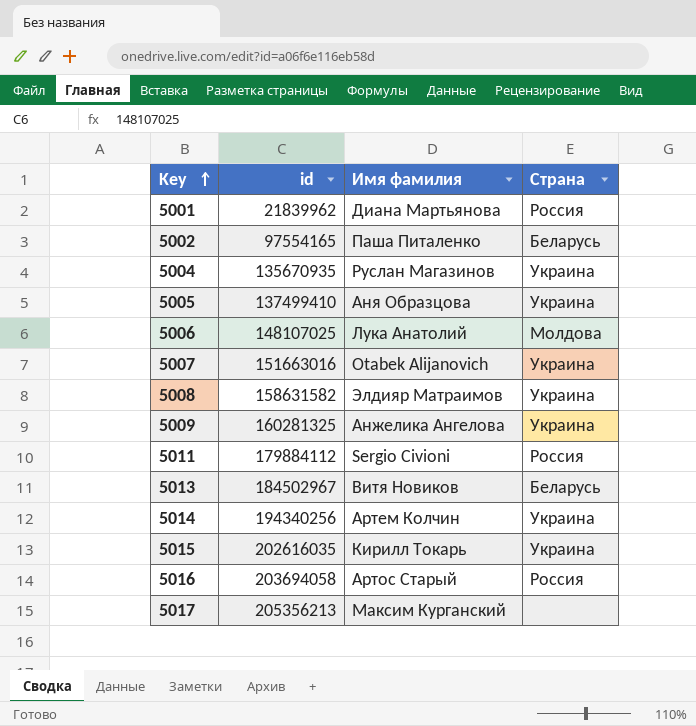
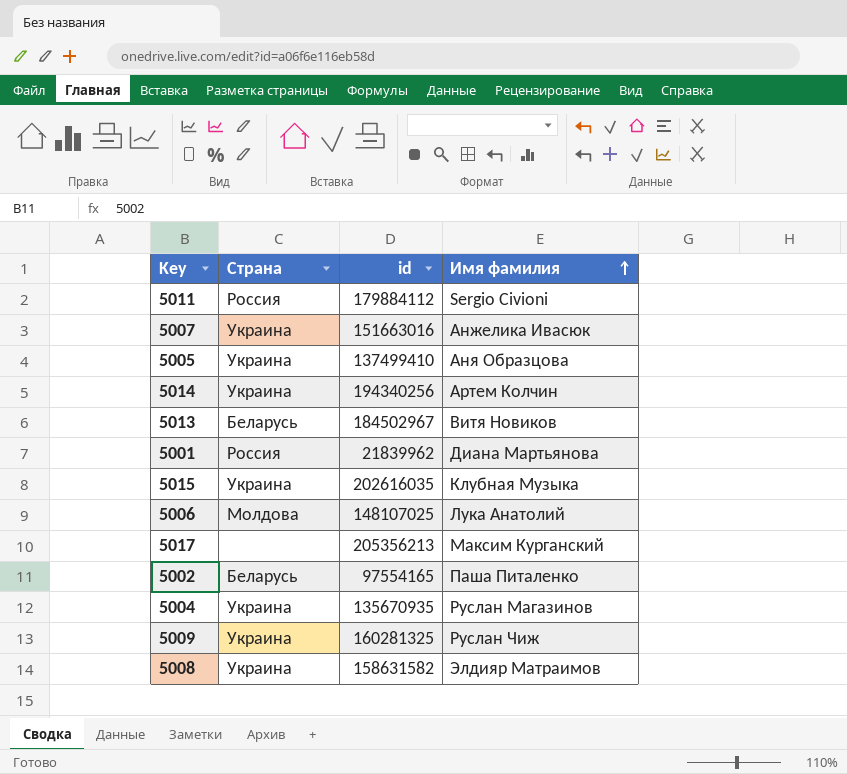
row order: Key ascending -> Имя фамилия ascending
column Страна | position: 4 -> 2
row 5016: 203694058 | Артос Старый | Россия -> none
5007 | Имя фамилия: Otabek Alijanovich -> Анжелика Ивасюк
5015 | Имя фамилия: Кирилл Токарь -> Клубная Музыка
5009 | Имя фамилия: Анжелика Ангелова -> Руслан Чиж

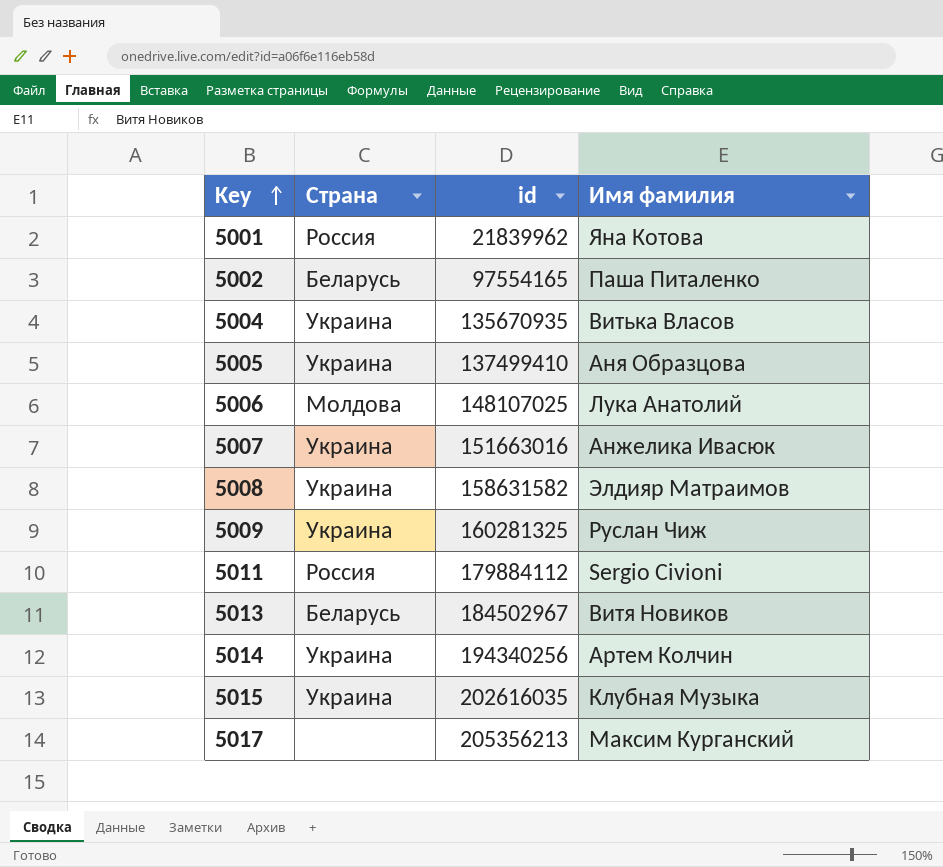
row order: Имя фамилия ascending -> Key ascending
5001 | Имя фамилия: Диана Мартьянова -> Яна Котова
5004 | Имя фамилия: Руслан Магазинов -> Витька Власов

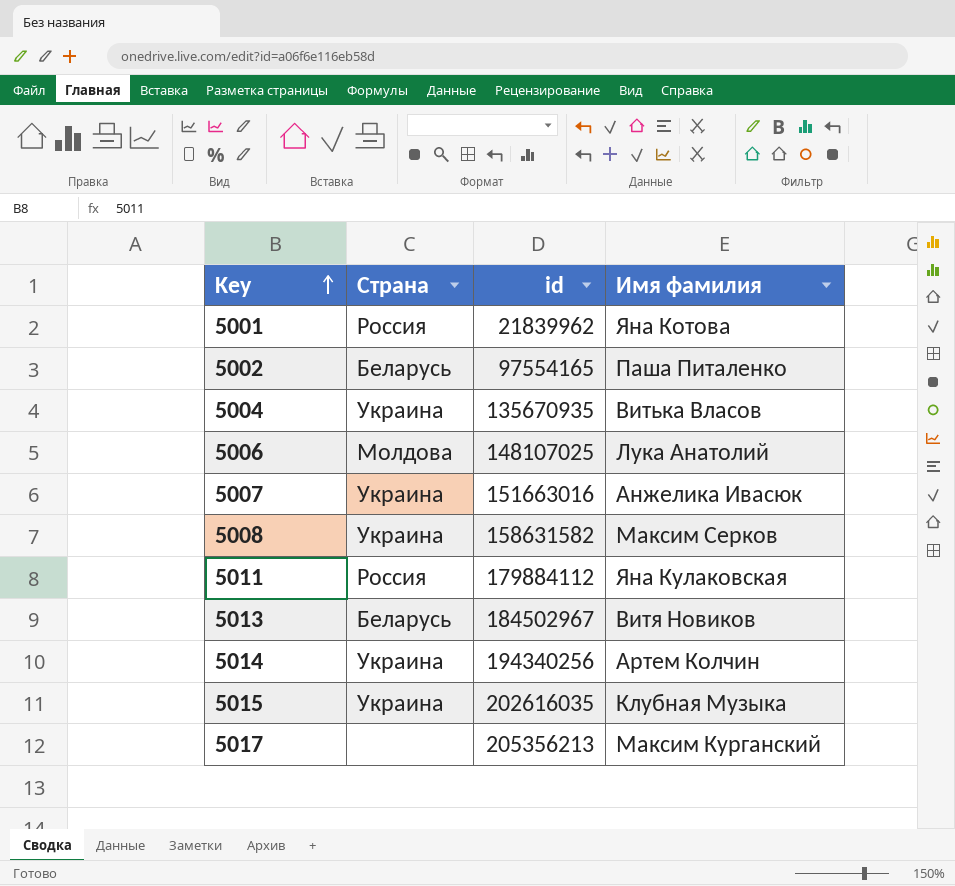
row 5005: Украина | 137499410 | Аня Образцова -> none
row 5009: Украина | 160281325 | Руслан Чиж -> none
5008 | Имя фамилия: Элдияр Матраимов -> Максим Серков
5011 | Имя фамилия: Sergio Civioni -> Яна Кулаковская

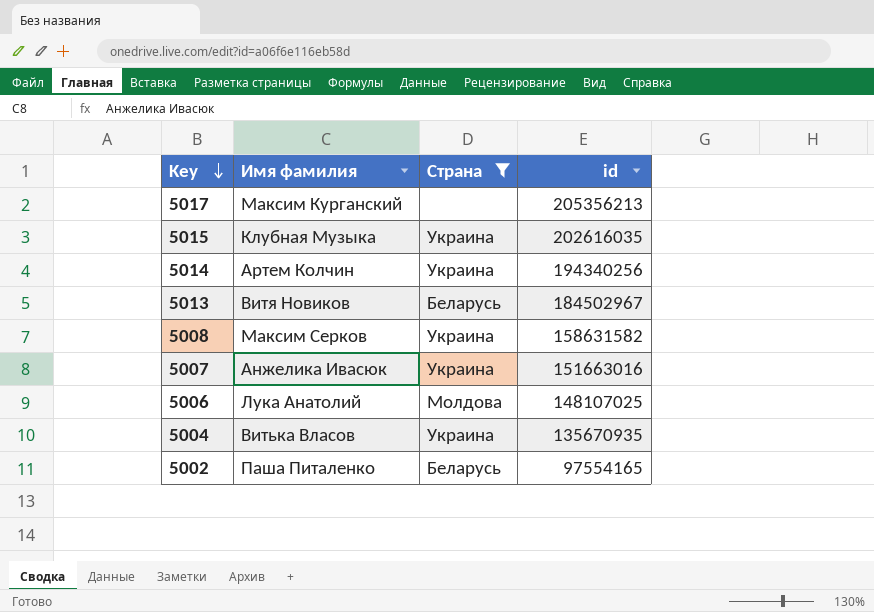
filter: none -> Страна != Россия
row order: Key ascending -> Key descending
column Имя фамилия | position: 4 -> 2

